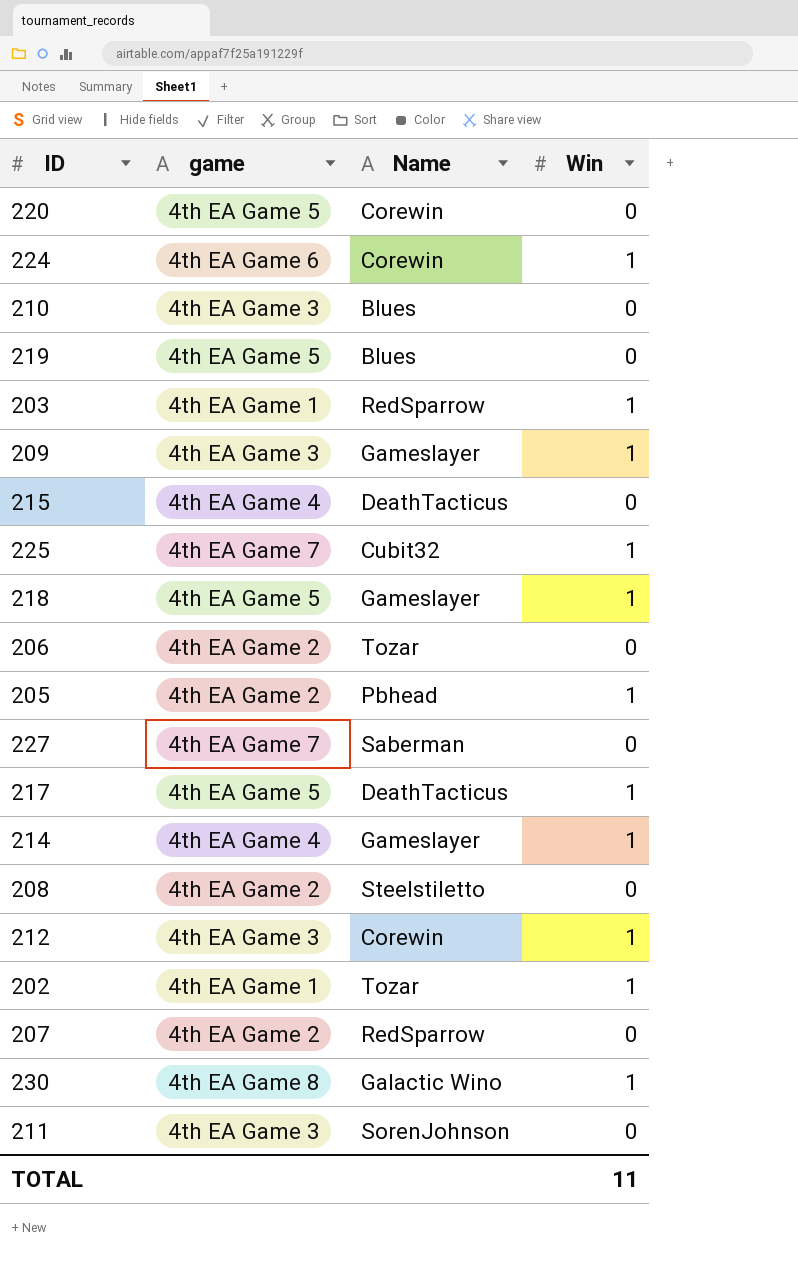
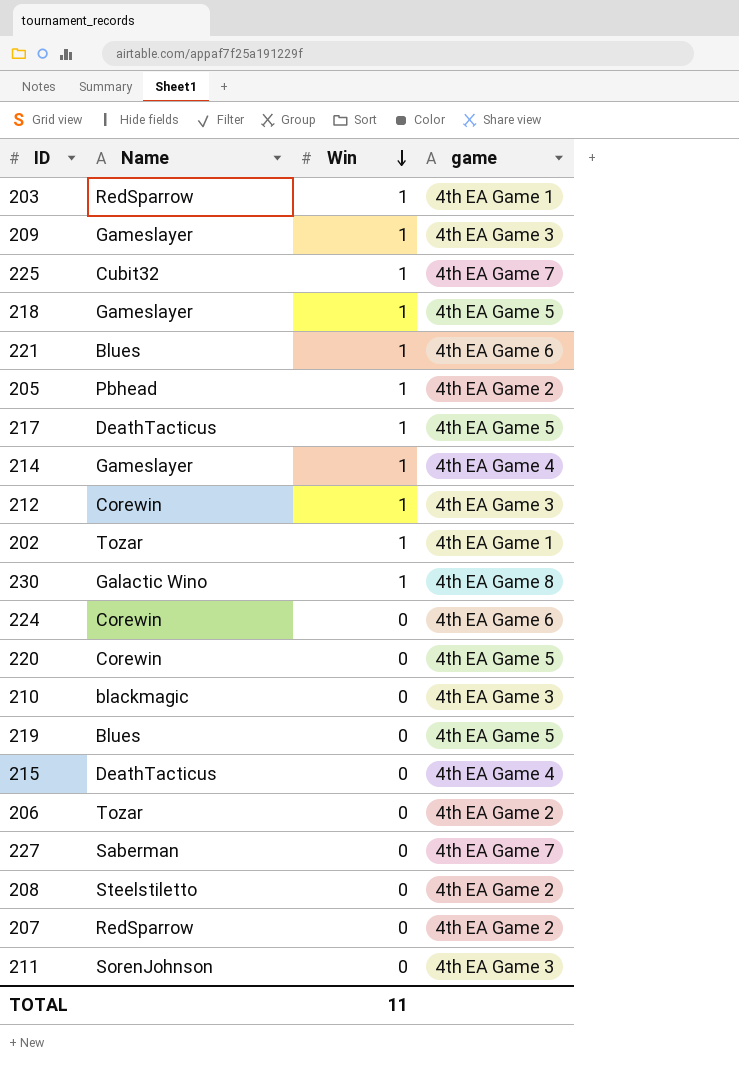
row order: none -> Win descending
column game | position: 2 -> 4
row 221: none -> Blues | 1 | 4th EA Game 6
224 | Win: 1 -> 0
210 | Name: Blues -> blackmagic

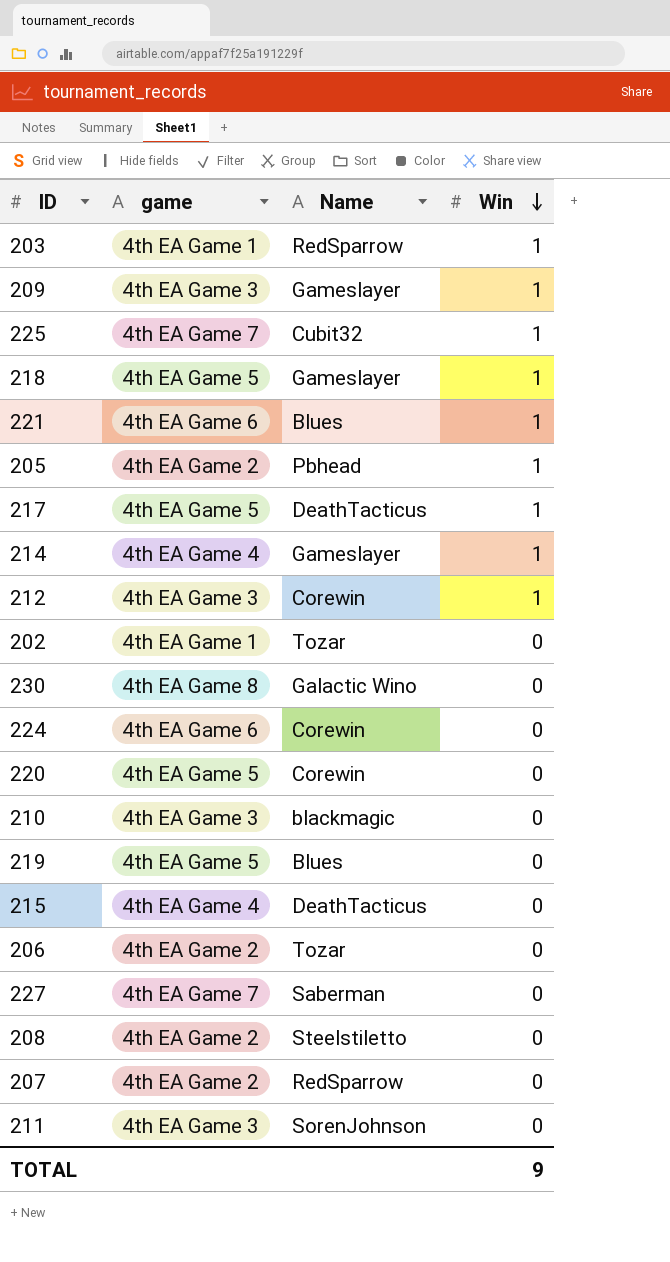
column game | position: 4 -> 2
202 | Win: 1 -> 0
230 | Win: 1 -> 0
TOTAL | Win: 11 -> 9

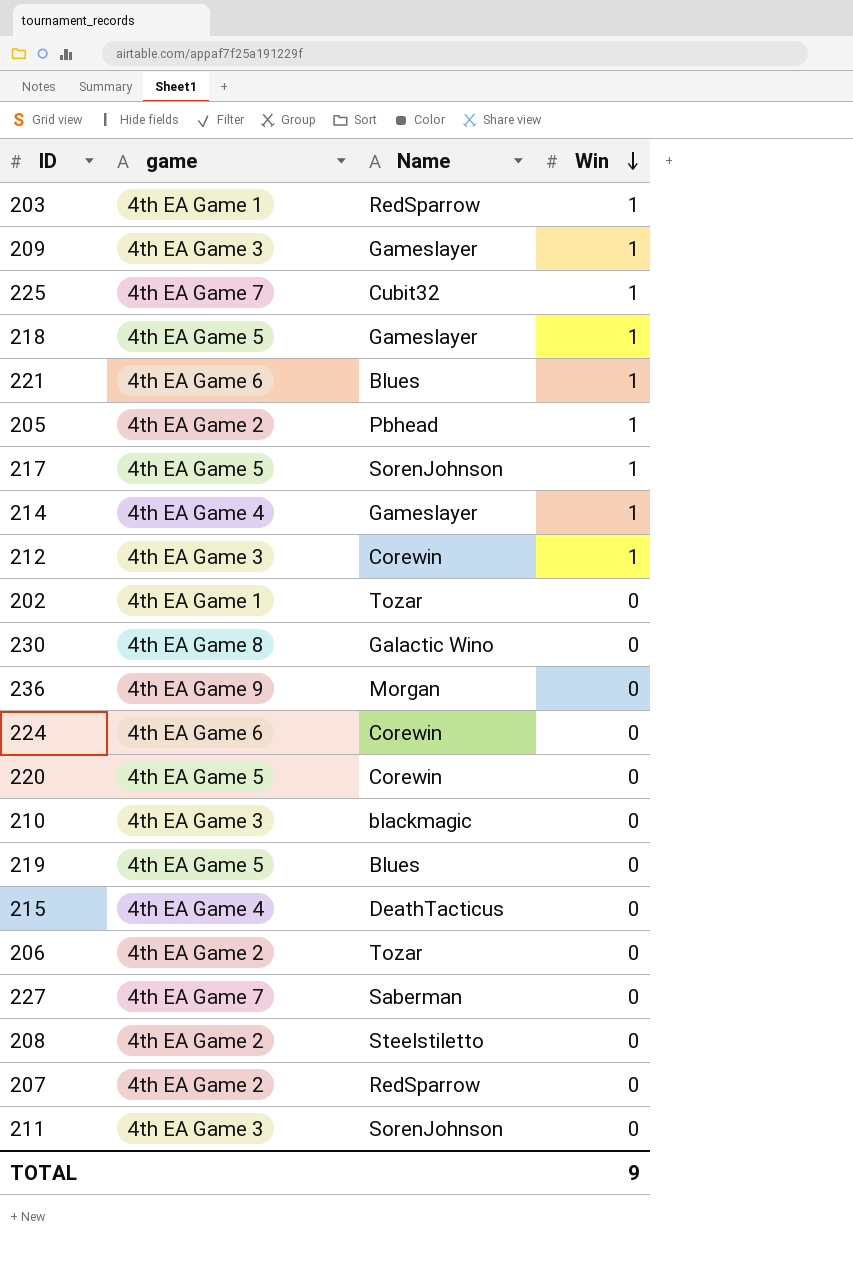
217 | Name: DeathTacticus -> SorenJohnson
row 236: none -> 4th EA Game 9 | Morgan | 0

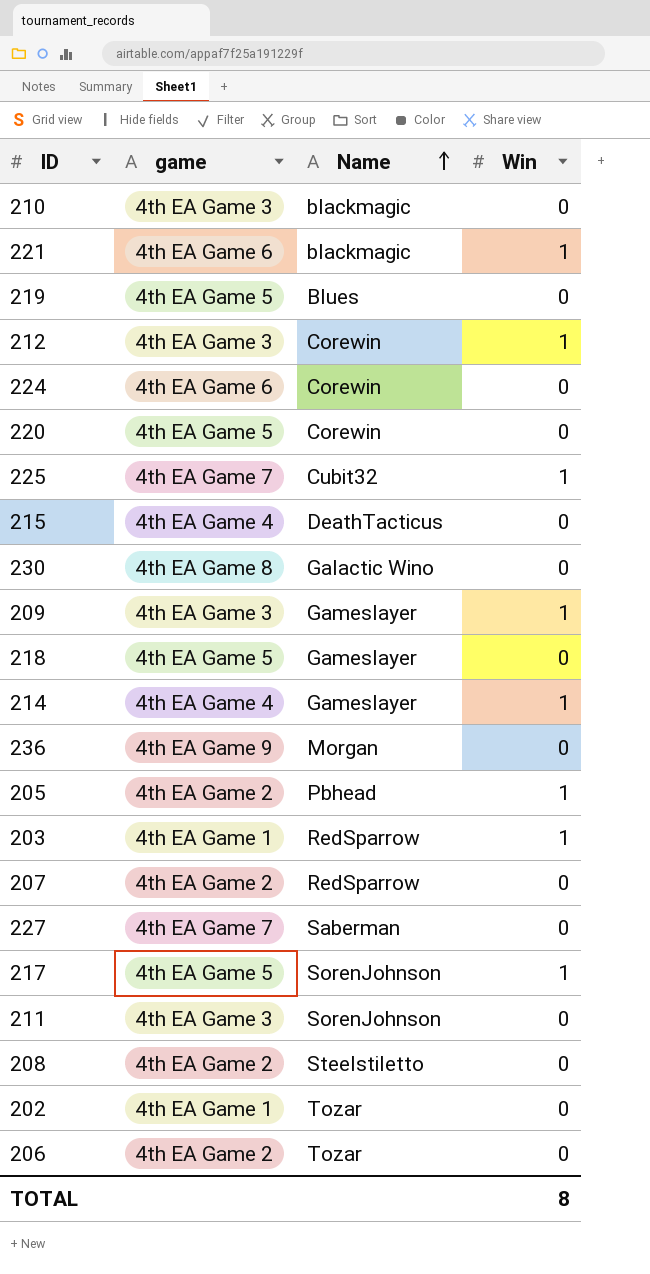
row order: Win descending -> Name ascending
221 | Name: Blues -> blackmagic
218 | Win: 1 -> 0
TOTAL | Win: 9 -> 8

